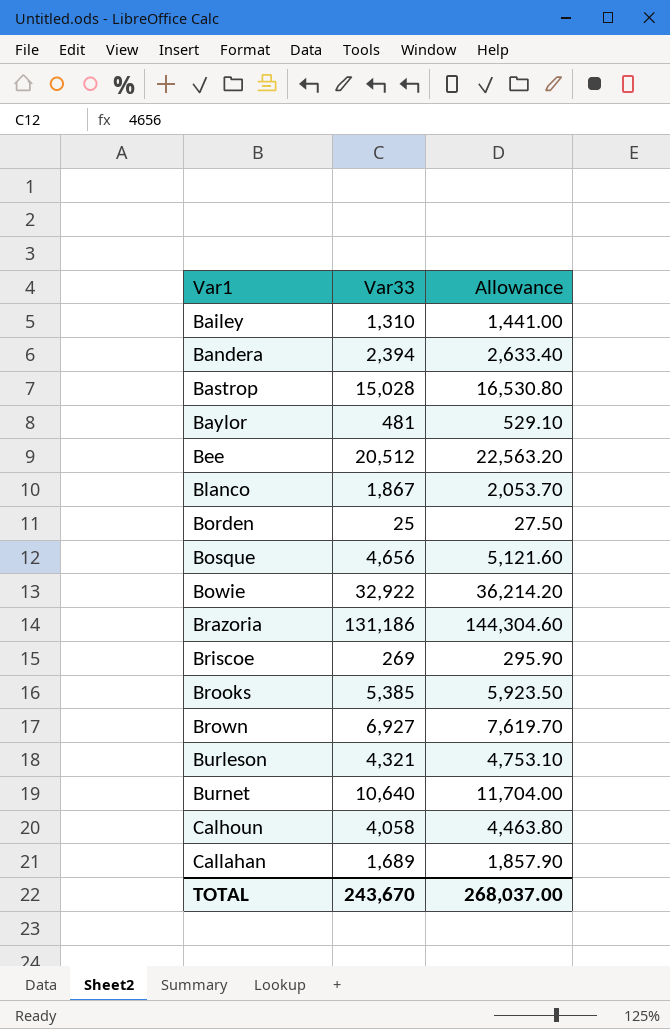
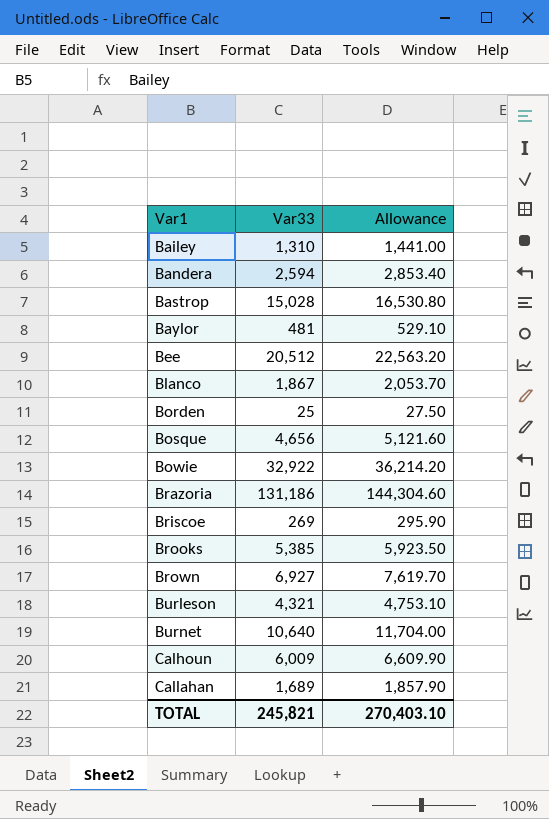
Bandera | Var33: 2,394 -> 2,594
Bandera | Allowance: 2,633.40 -> 2,853.40
Calhoun | Var33: 4,058 -> 6,009
Calhoun | Allowance: 4,463.80 -> 6,609.90
TOTAL | Var33: 243,670 -> 245,821
TOTAL | Allowance: 268,037.00 -> 270,403.10

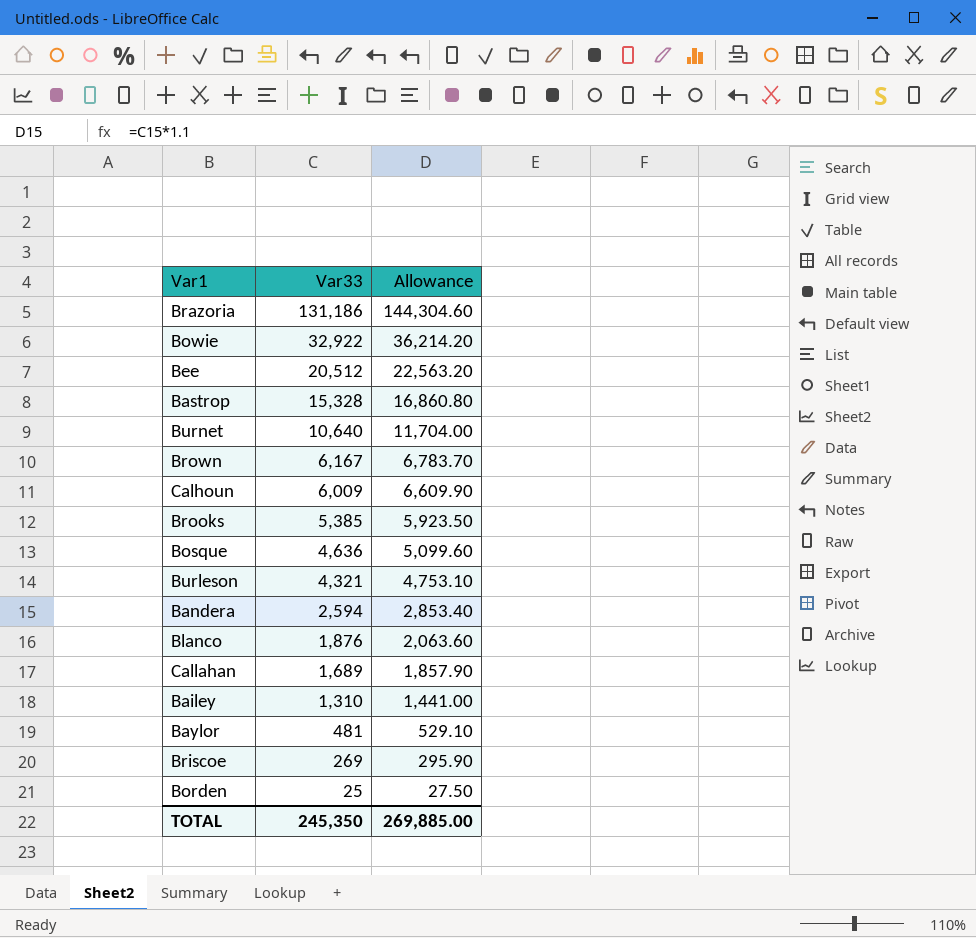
row order: Var1 ascending -> Var33 descending
Bastrop | Var33: 15,028 -> 15,328
Bastrop | Allowance: 16,530.80 -> 16,860.80
Brown | Var33: 6,927 -> 6,167
Brown | Allowance: 7,619.70 -> 6,783.70
Bosque | Var33: 4,656 -> 4,636
Bosque | Allowance: 5,121.60 -> 5,099.60
Blanco | Var33: 1,867 -> 1,876
Blanco | Allowance: 2,053.70 -> 2,063.60
TOTAL | Var33: 245,821 -> 245,350
TOTAL | Allowance: 270,403.10 -> 269,885.00

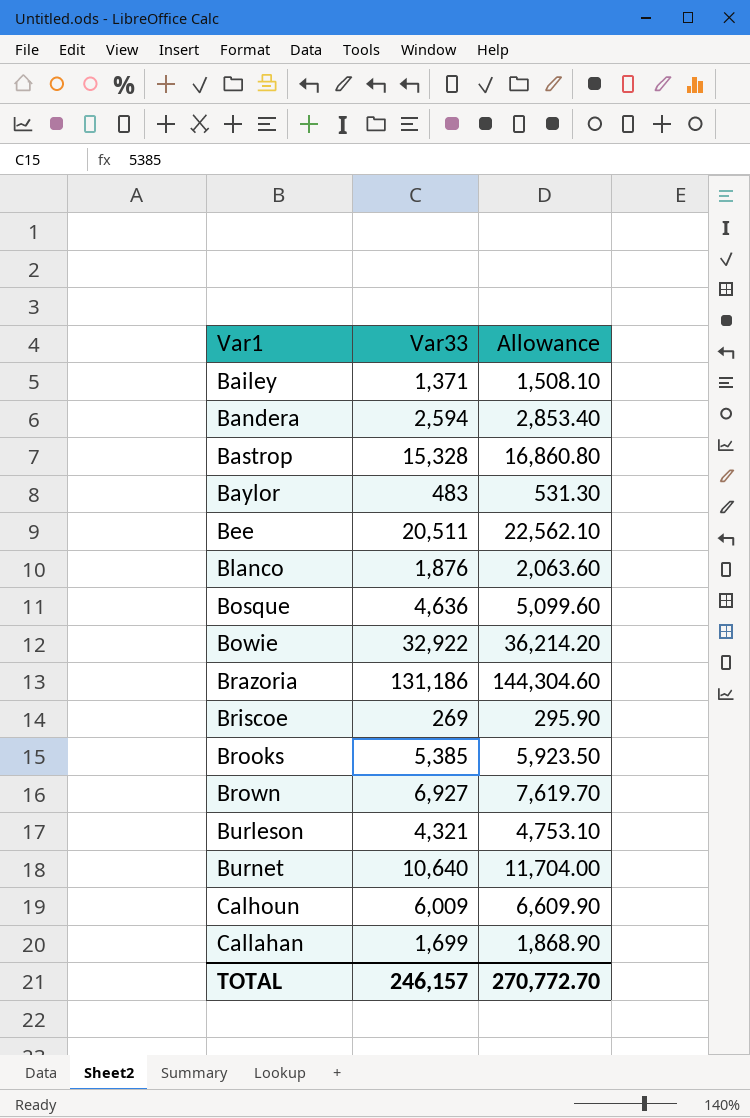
row order: Var33 descending -> Var1 ascending
row Borden: 25 | 27.50 -> none
Bailey | Var33: 1,310 -> 1,371
Bailey | Allowance: 1,441.00 -> 1,508.10
Baylor | Var33: 481 -> 483
Baylor | Allowance: 529.10 -> 531.30
Bee | Var33: 20,512 -> 20,511
Bee | Allowance: 22,563.20 -> 22,562.10
Brown | Var33: 6,167 -> 6,927
Brown | Allowance: 6,783.70 -> 7,619.70
Callahan | Var33: 1,689 -> 1,699
Callahan | Allowance: 1,857.90 -> 1,868.90
TOTAL | Var33: 245,350 -> 246,157
TOTAL | Allowance: 269,885.00 -> 270,772.70

